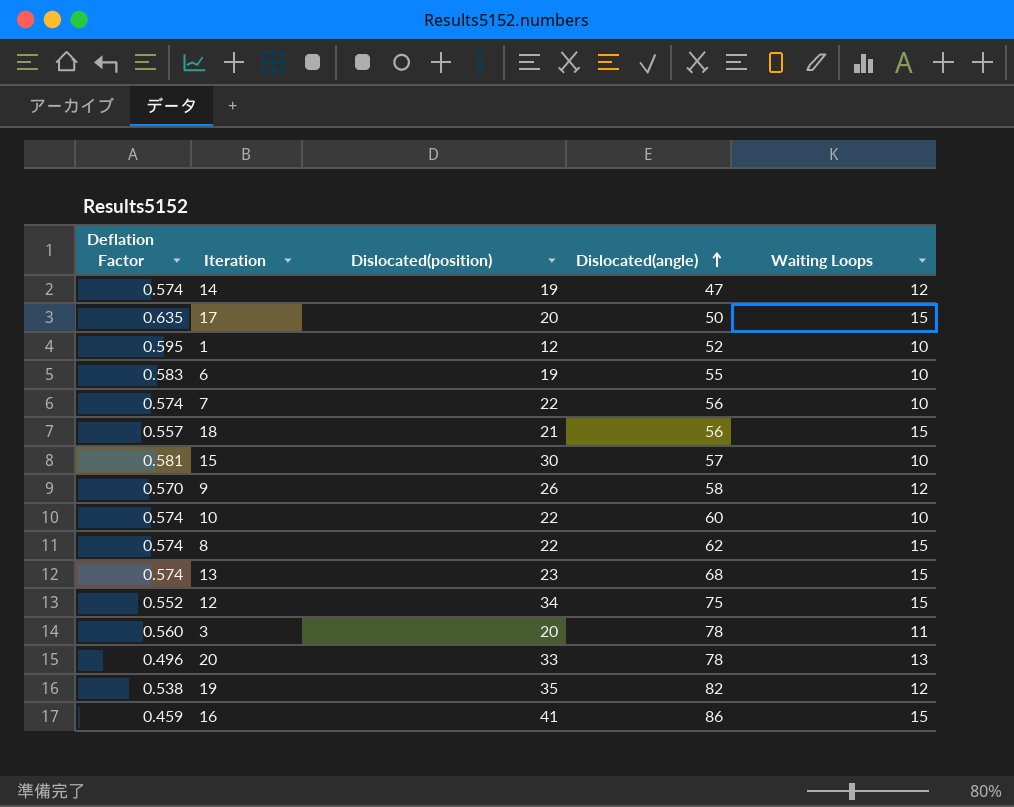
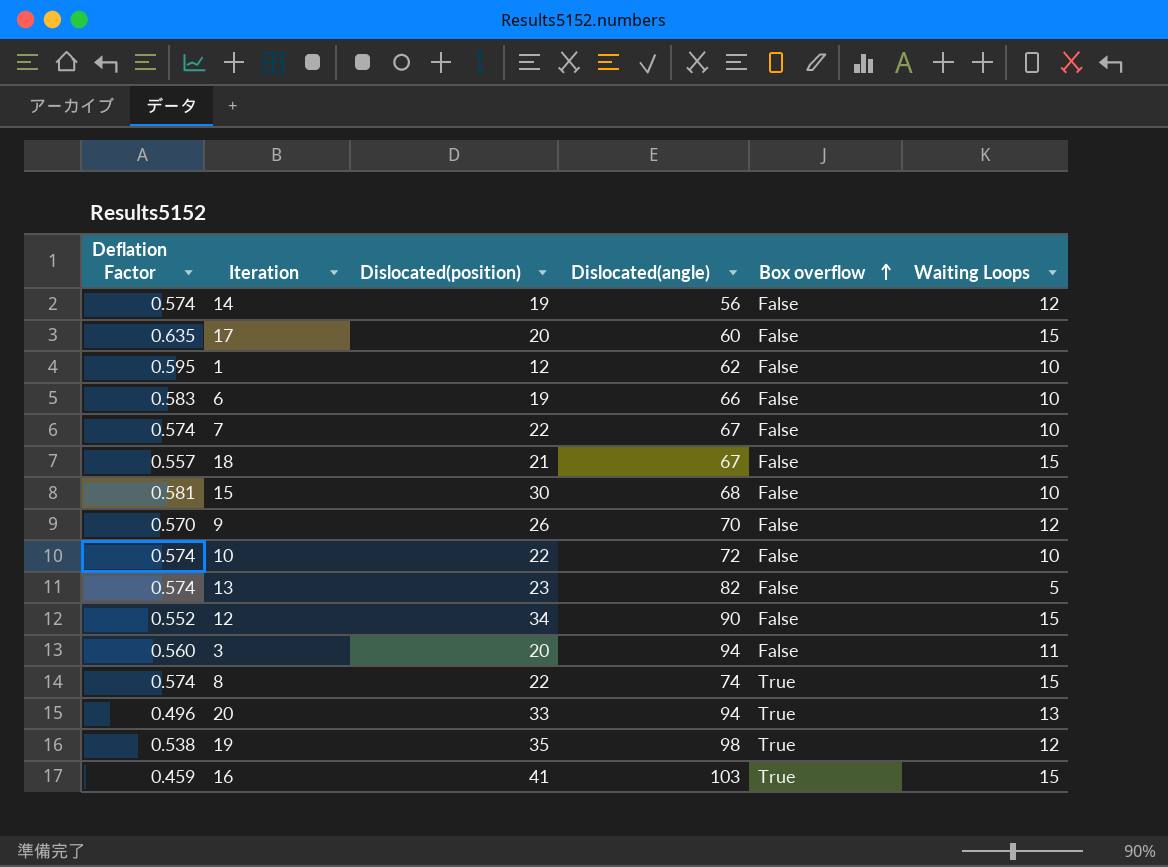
row order: Dislocated(angle) ascending -> Box overflow ascending
column Box overflow | position: none -> 5
14 | Dislocated(angle): 47 -> 56
17 | Dislocated(angle): 50 -> 60
1 | Dislocated(angle): 52 -> 62
6 | Dislocated(angle): 55 -> 66
7 | Dislocated(angle): 56 -> 67
18 | Dislocated(angle): 56 -> 67
15 | Dislocated(angle): 57 -> 68
9 | Dislocated(angle): 58 -> 70
10 | Dislocated(angle): 60 -> 72
13 | Dislocated(angle): 68 -> 82
13 | Waiting Loops: 15 -> 5
12 | Dislocated(angle): 75 -> 90
3 | Dislocated(angle): 78 -> 94
8 | Dislocated(angle): 62 -> 74
20 | Dislocated(angle): 78 -> 94
19 | Dislocated(angle): 82 -> 98
16 | Dislocated(angle): 86 -> 103

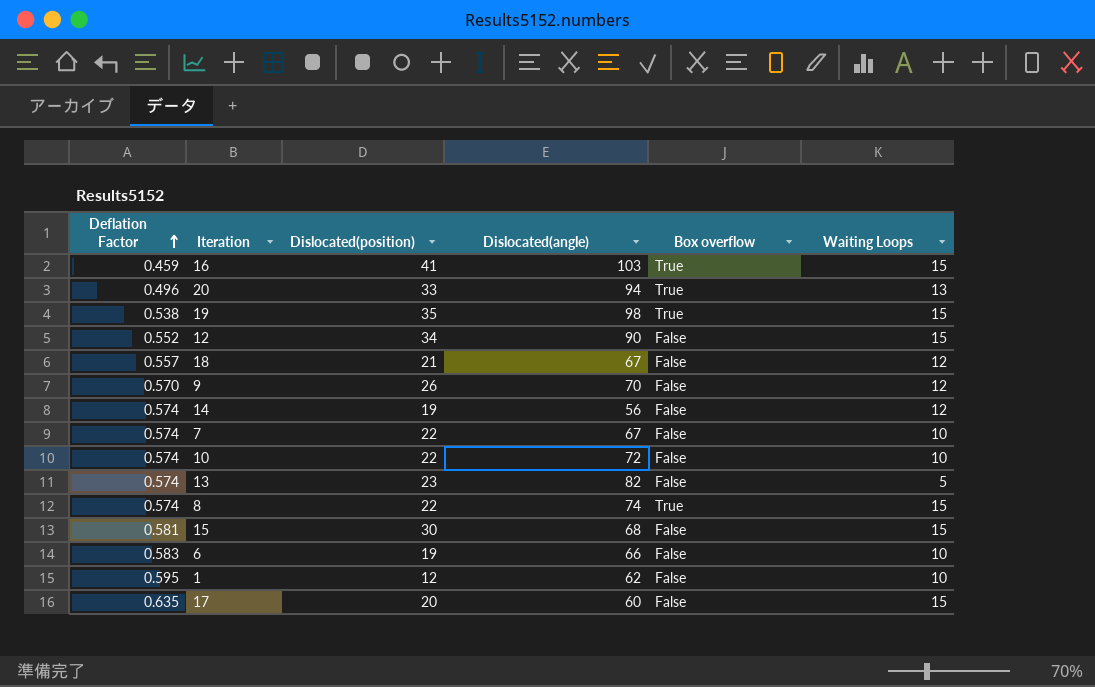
row order: Box overflow ascending -> Deflation Factor ascending
row 3: 0.560 | 20 | 94 | False | 11 -> none
19 | Waiting Loops: 12 -> 15
18 | Waiting Loops: 15 -> 12
15 | Waiting Loops: 10 -> 15

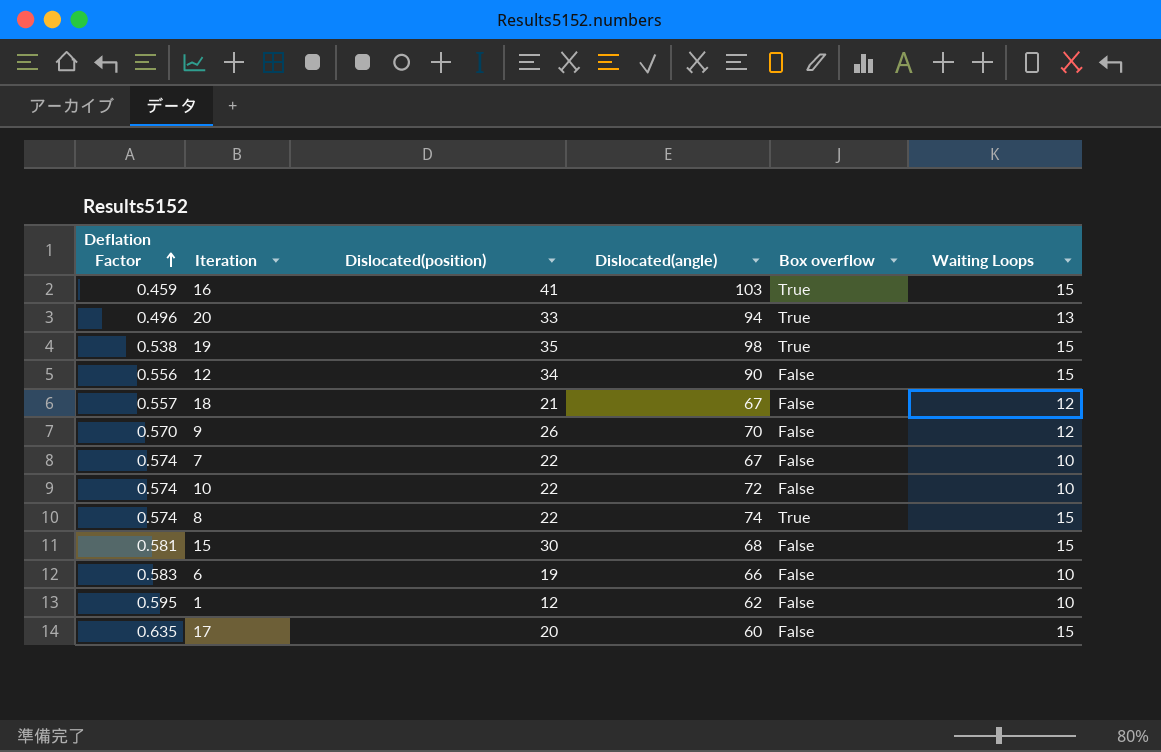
row 14: 0.574 | 19 | 56 | False | 12 -> none
row 13: 0.574 | 23 | 82 | False | 5 -> none
12 | Deflation Factor: 0.552 -> 0.556

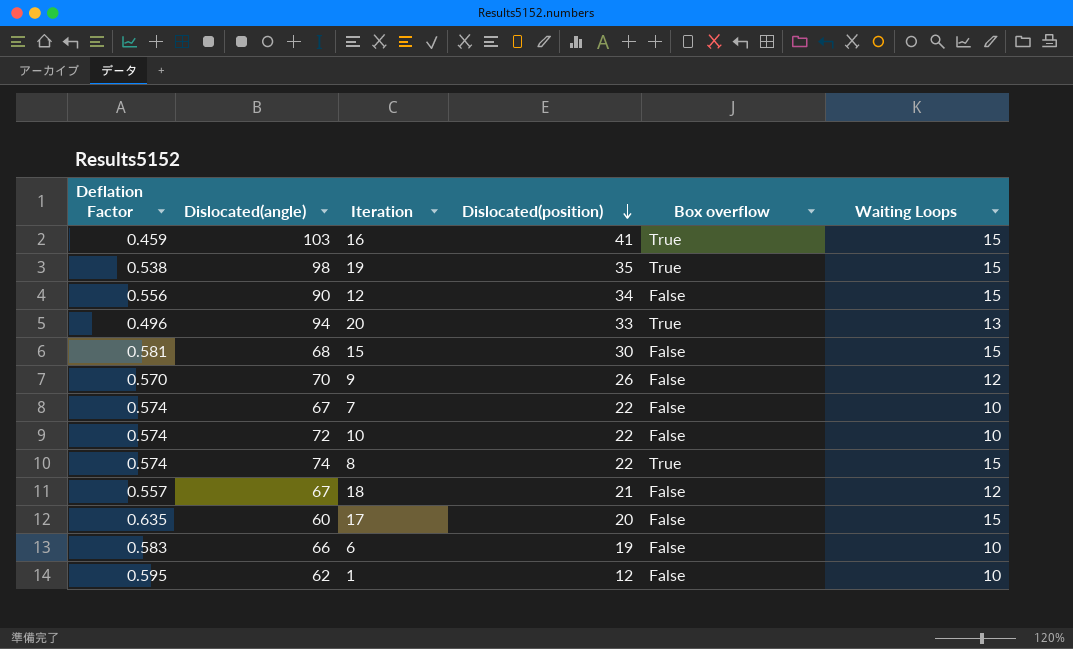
row order: Deflation Factor ascending -> Dislocated(position) descending
column Dislocated(angle) | position: 4 -> 2

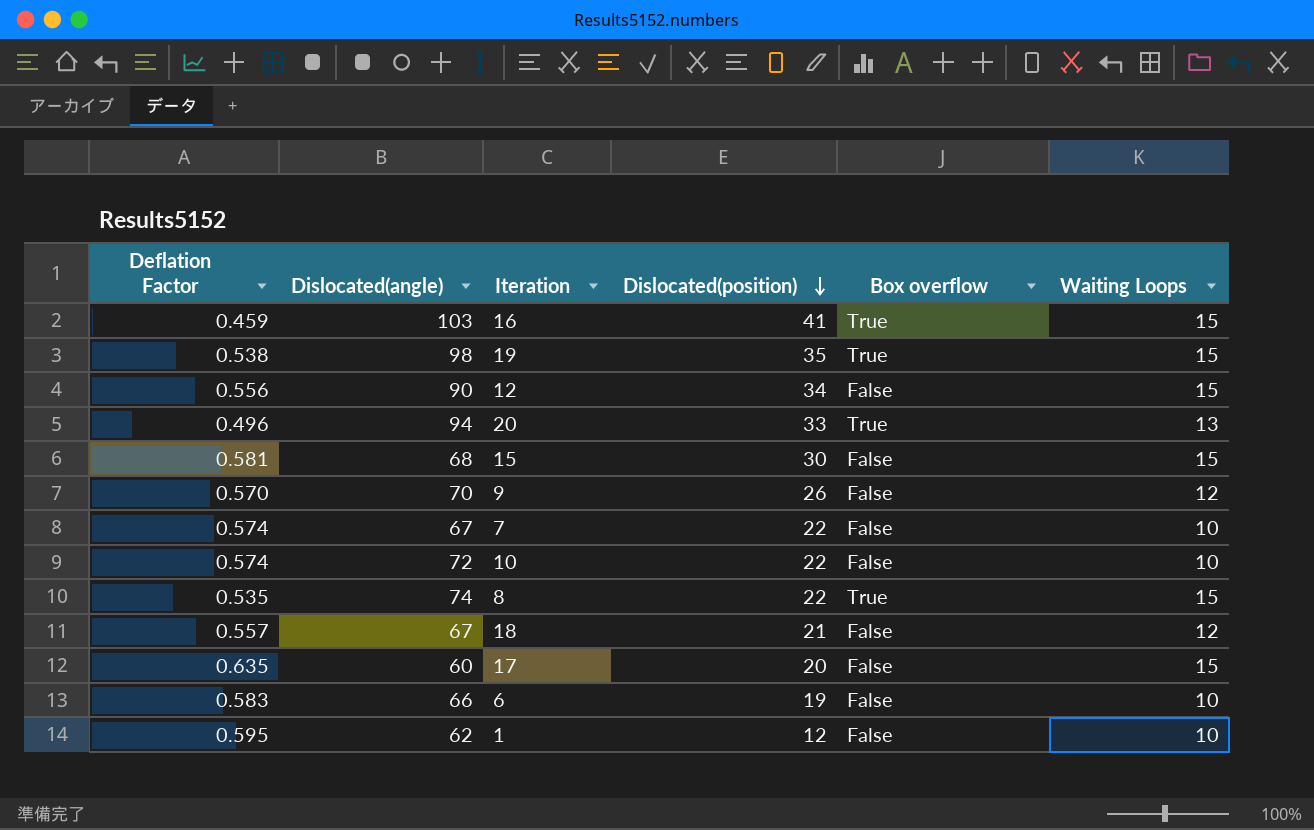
8 | Deflation Factor: 0.574 -> 0.535

